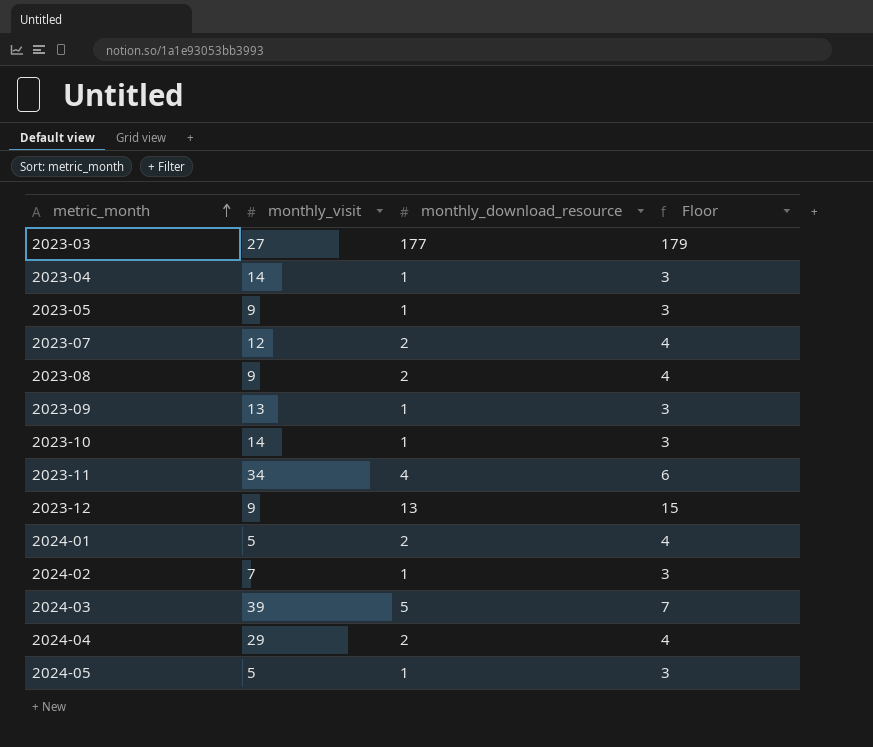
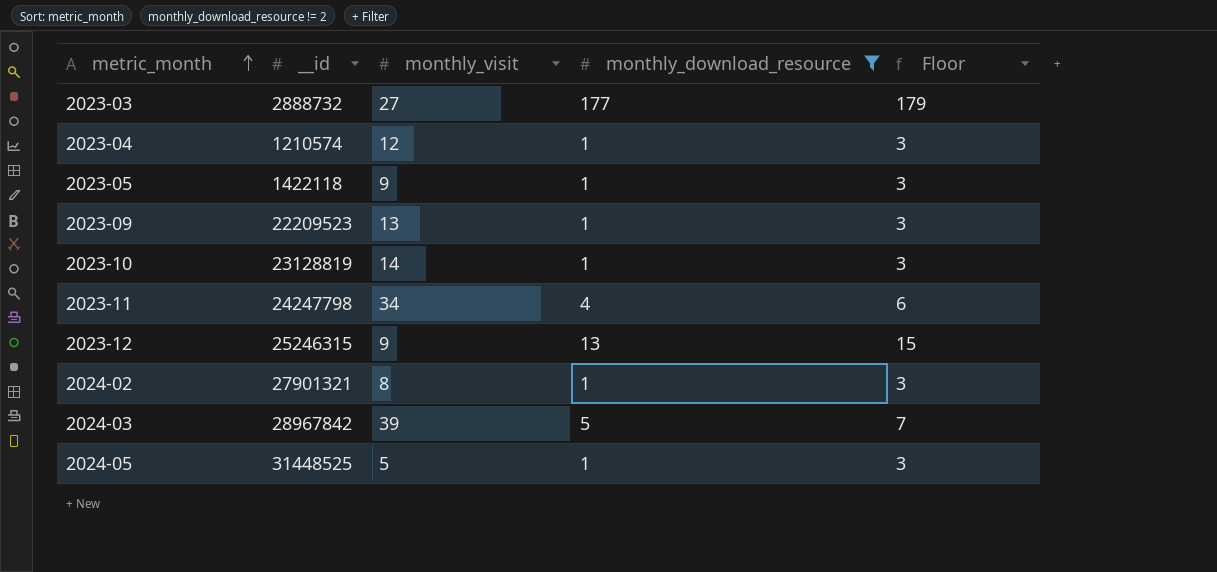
filter: none -> monthly_download_resource != 2
column __id | position: none -> 2
2023-04 | monthly_visit: 14 -> 12
2024-02 | monthly_visit: 7 -> 8

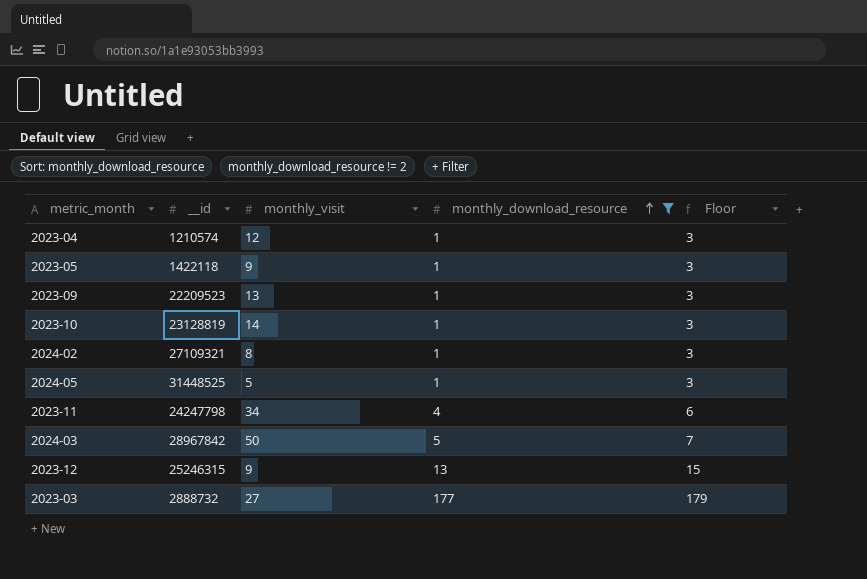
row order: metric_month ascending -> monthly_download_resource ascending
2024-02 | __id: 27901321 -> 27109321
2024-03 | monthly_visit: 39 -> 50

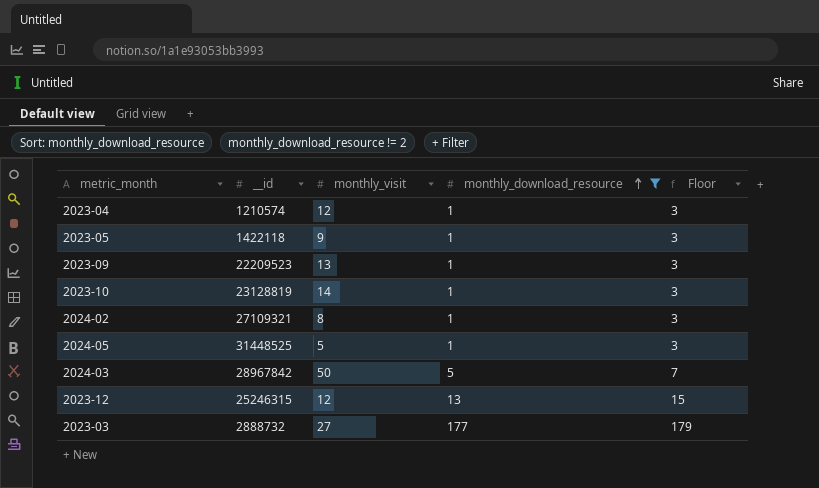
row 2023-11: 24247798 | 34 | 4 | 6 -> none
2023-12 | monthly_visit: 9 -> 12

